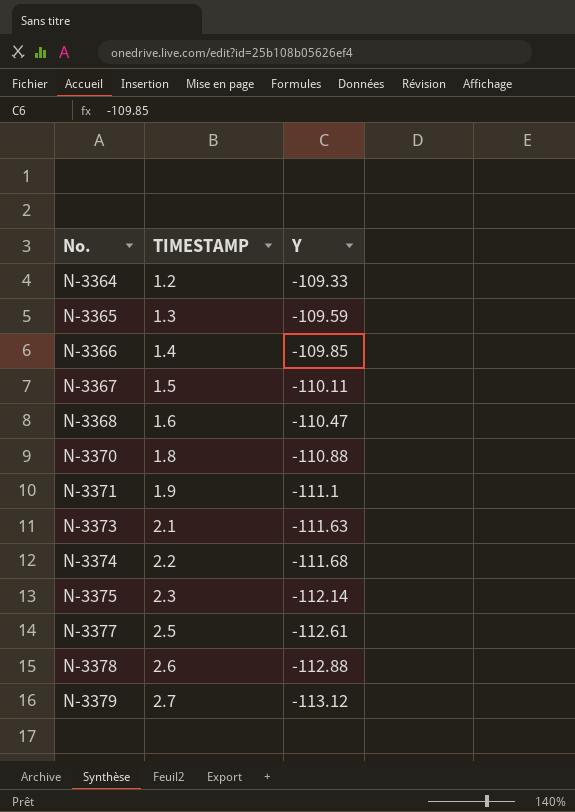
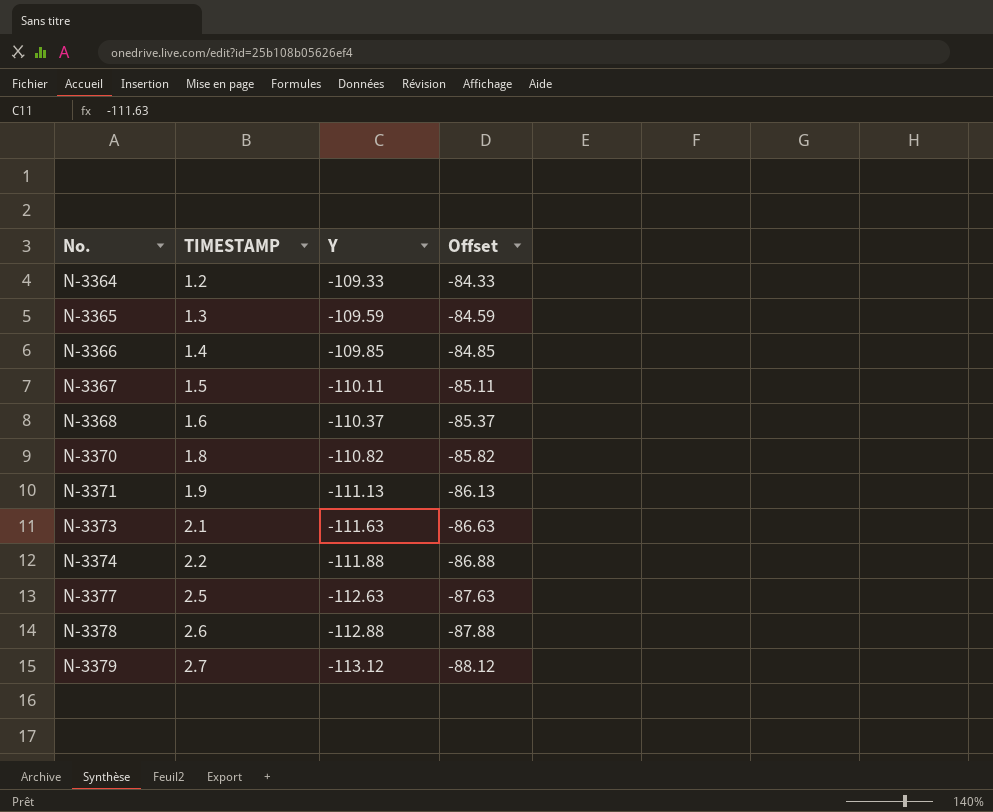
column Offset | formula: none -> [Y] + 25
row N-3375: 2.3 | -112.14 -> none
N-3368 | Y: -110.47 -> -110.37
N-3370 | Y: -110.88 -> -110.82
N-3371 | Y: -111.1 -> -111.13
N-3374 | Y: -111.68 -> -111.88
N-3377 | Y: -112.61 -> -112.63

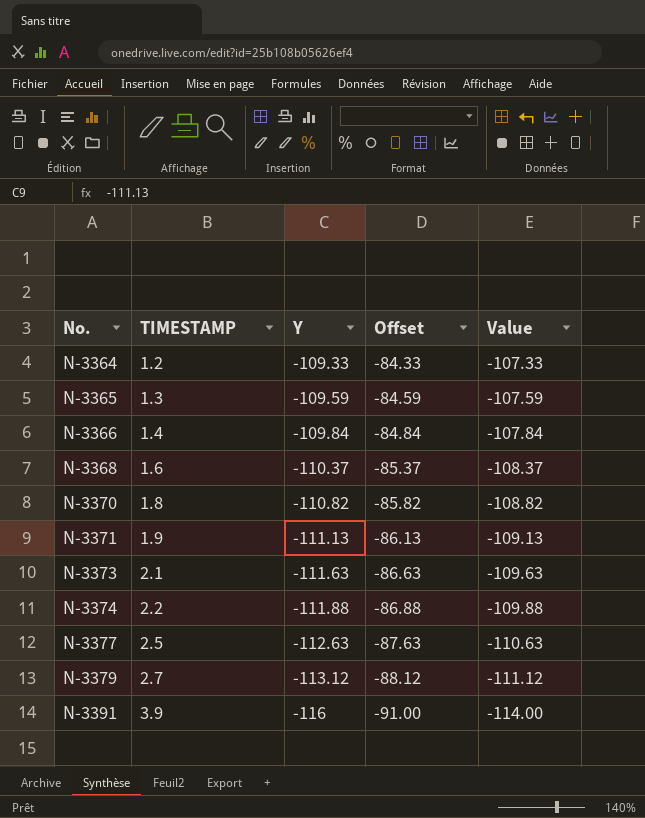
column Value | formula: none -> [Y] + 2
row N-3367: 1.5 | -110.11 | -85.11 -> none
row N-3378: 2.6 | -112.88 | -87.88 -> none
N-3366 | Y: -109.85 -> -109.84
N-3366 | Offset: -84.85 -> -84.84
row N-3391: none -> 3.9 | -116 | -91.00 | -114.00

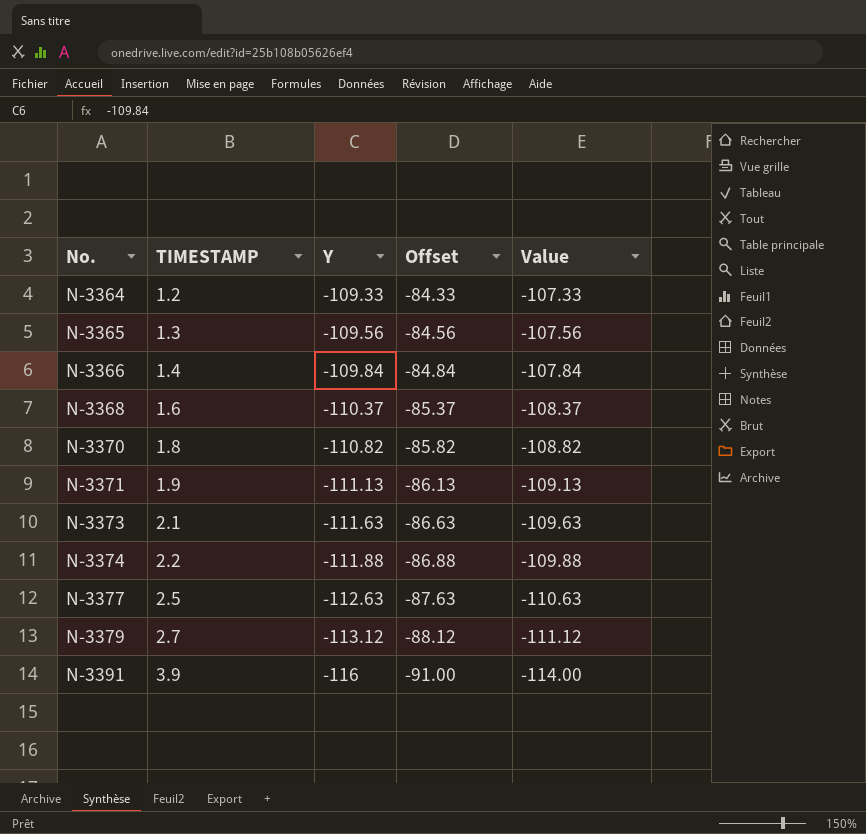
N-3365 | Y: -109.59 -> -109.56
N-3365 | Offset: -84.59 -> -84.56
N-3365 | Value: -107.59 -> -107.56

